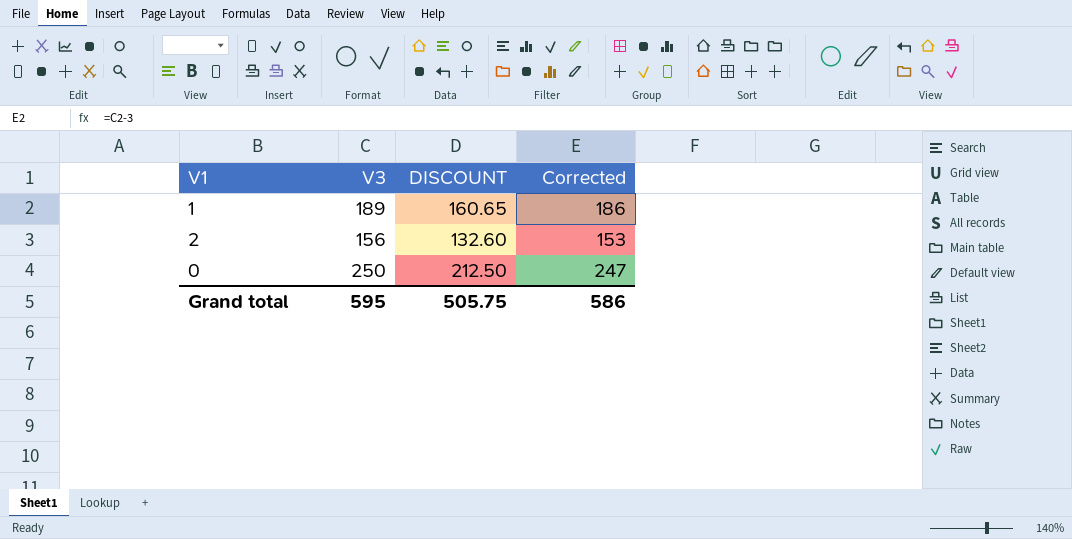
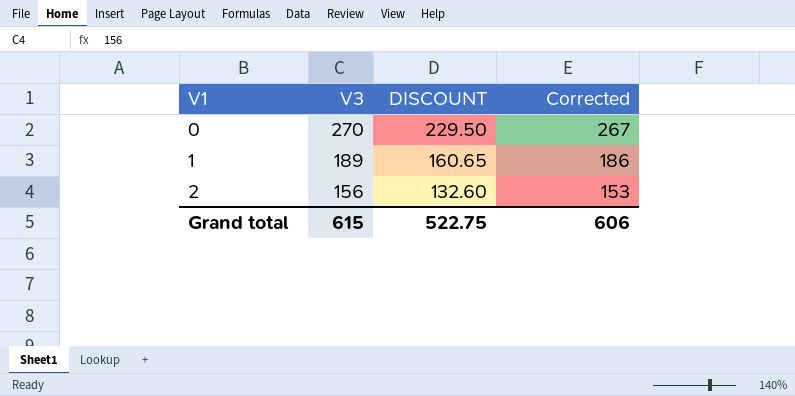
row order: none -> V1 ascending
0 | V3: 250 -> 270
0 | DISCOUNT: 212.50 -> 229.50
0 | Corrected: 247 -> 267
Grand total | V3: 595 -> 615
Grand total | DISCOUNT: 505.75 -> 522.75
Grand total | Corrected: 586 -> 606

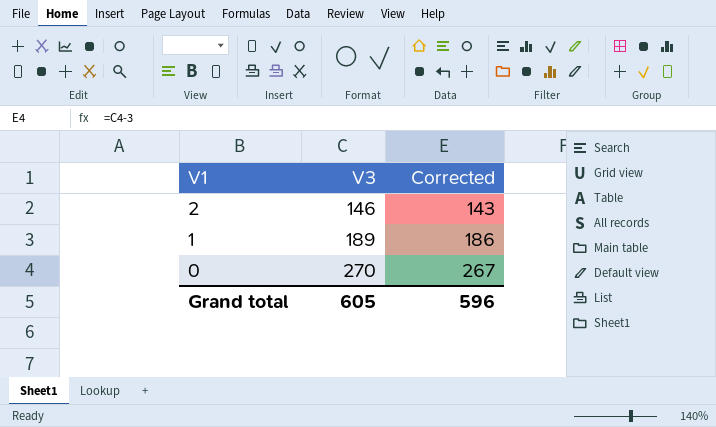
row order: V1 ascending -> V1 descending
column DISCOUNT | formula: [V3] * 0.85 -> none
2 | V3: 156 -> 146
2 | Corrected: 153 -> 143
Grand total | V3: 615 -> 605
Grand total | Corrected: 606 -> 596

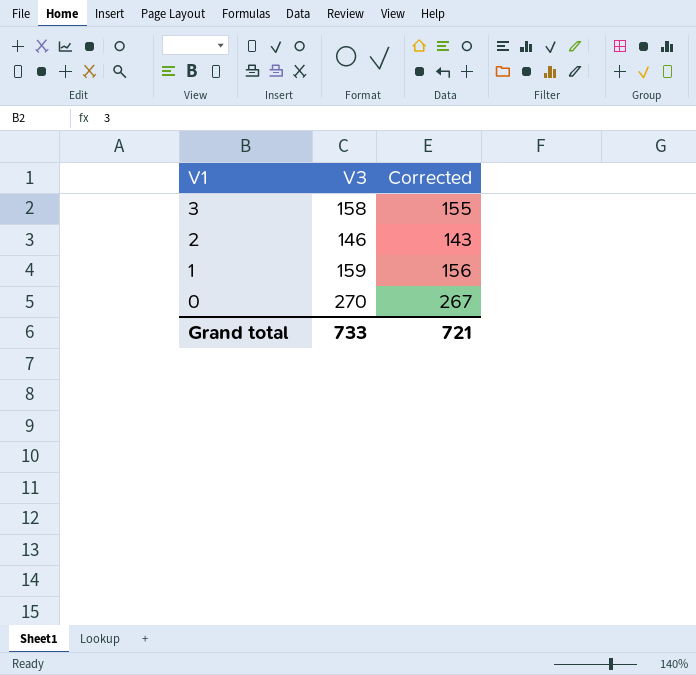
row 3: none -> 158 | 155
1 | V3: 189 -> 159
1 | Corrected: 186 -> 156
Grand total | V3: 605 -> 733
Grand total | Corrected: 596 -> 721

